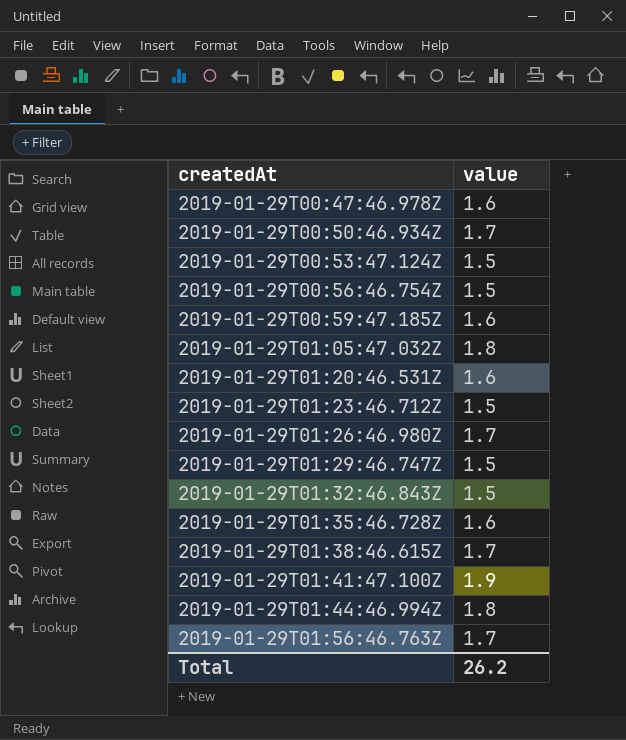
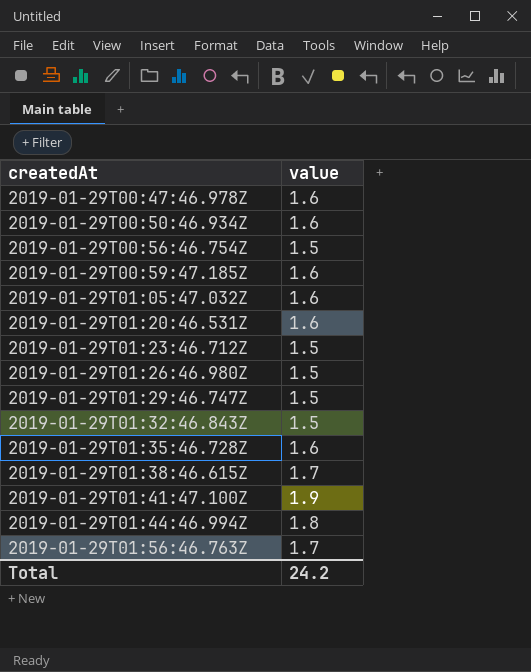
row 2019-01-29T00:53:47.124Z: 1.5 -> none
2019-01-29T00:50:46.934Z | value: 1.7 -> 1.6
2019-01-29T01:05:47.032Z | value: 1.8 -> 1.6
2019-01-29T01:26:46.980Z | value: 1.7 -> 1.5
Total | value: 26.2 -> 24.2

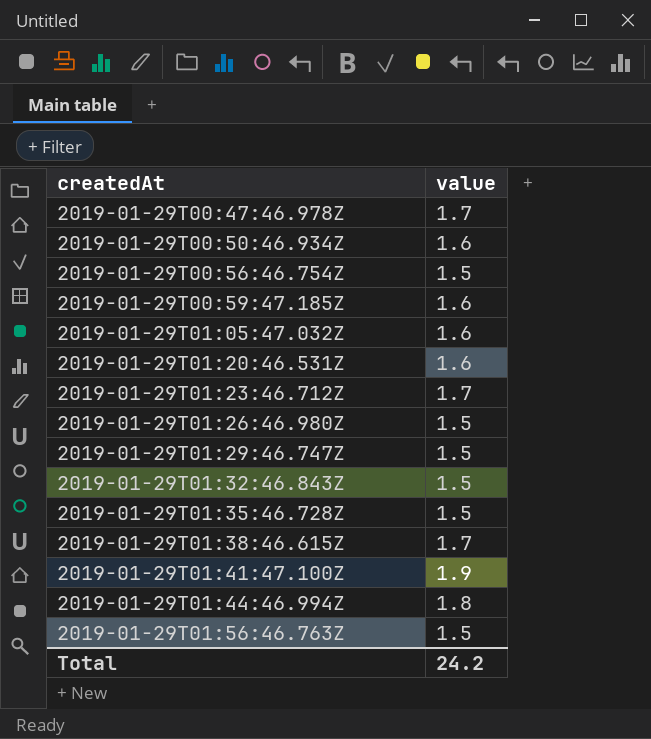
2019-01-29T00:47:46.978Z | value: 1.6 -> 1.7
2019-01-29T01:23:46.712Z | value: 1.5 -> 1.7
2019-01-29T01:35:46.728Z | value: 1.6 -> 1.5
2019-01-29T01:56:46.763Z | value: 1.7 -> 1.5

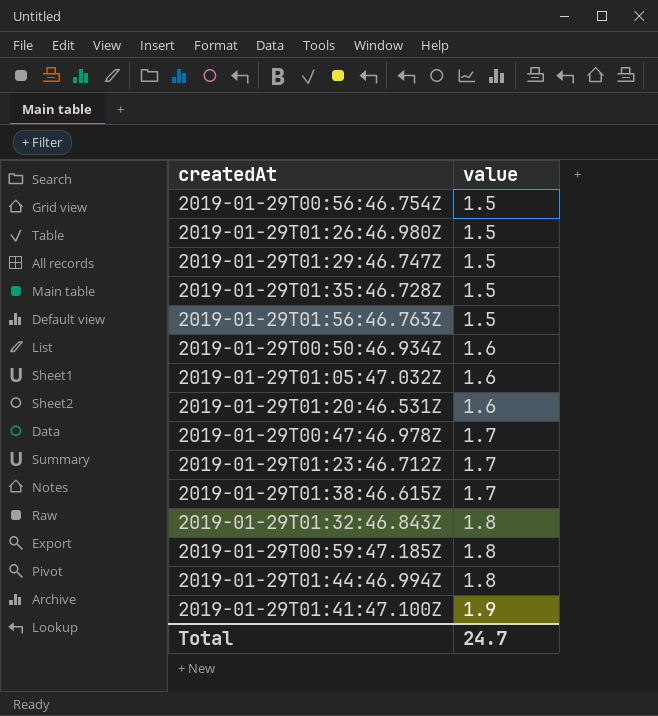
row order: createdAt ascending -> value ascending
2019-01-29T01:32:46.843Z | value: 1.5 -> 1.8
2019-01-29T00:59:47.185Z | value: 1.6 -> 1.8
Total | value: 24.2 -> 24.7

